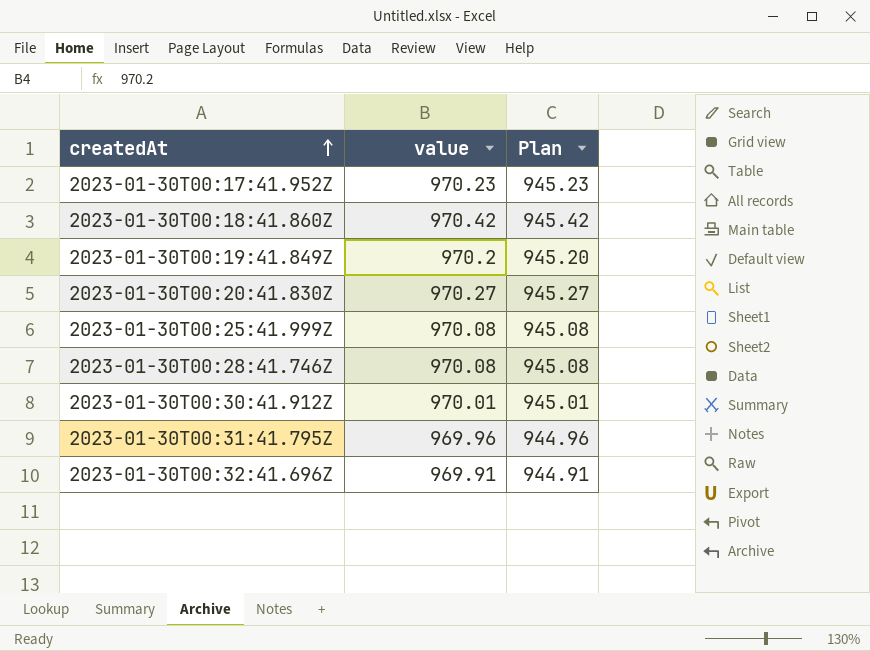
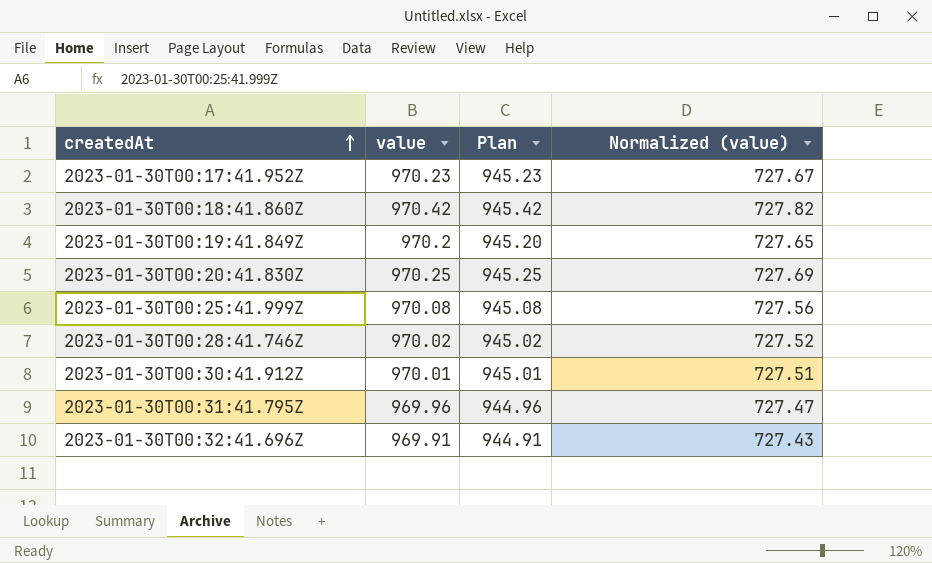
column Normalized (value) | formula: none -> [value] * 0.75
2023-01-30T00:20:41.830Z | value: 970.27 -> 970.25
2023-01-30T00:20:41.830Z | Plan: 945.27 -> 945.25
2023-01-30T00:28:41.746Z | value: 970.08 -> 970.02
2023-01-30T00:28:41.746Z | Plan: 945.08 -> 945.02

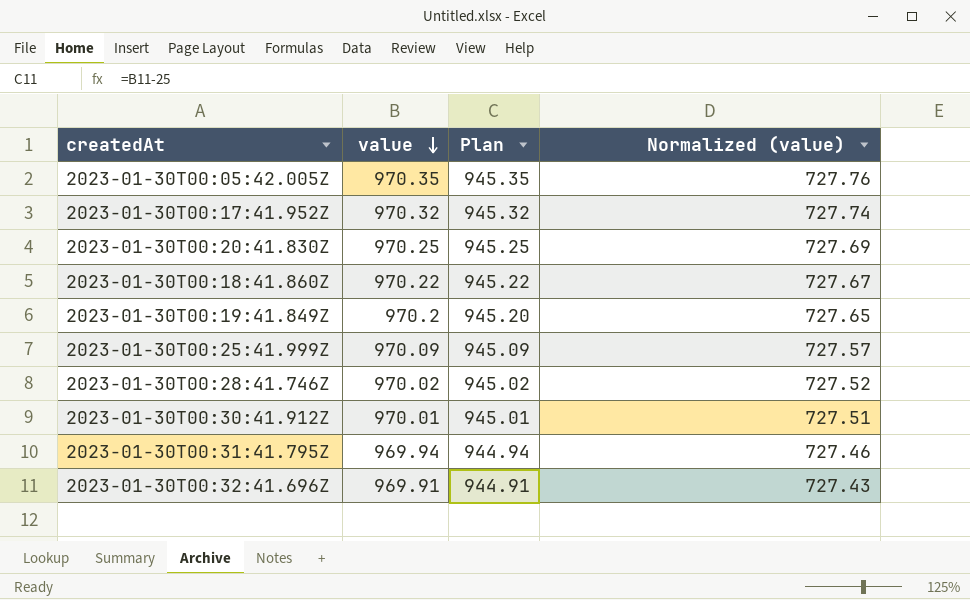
row order: createdAt ascending -> value descending
row 2023-01-30T00:05:42.005Z: none -> 970.35 | 945.35 | 727.76
2023-01-30T00:17:41.952Z | value: 970.23 -> 970.32
2023-01-30T00:17:41.952Z | Plan: 945.23 -> 945.32
2023-01-30T00:17:41.952Z | Normalized (value): 727.67 -> 727.74
2023-01-30T00:18:41.860Z | value: 970.42 -> 970.22
2023-01-30T00:18:41.860Z | Plan: 945.42 -> 945.22
2023-01-30T00:18:41.860Z | Normalized (value): 727.82 -> 727.67
2023-01-30T00:25:41.999Z | value: 970.08 -> 970.09
2023-01-30T00:25:41.999Z | Plan: 945.08 -> 945.09
2023-01-30T00:25:41.999Z | Normalized (value): 727.56 -> 727.57
2023-01-30T00:31:41.795Z | value: 969.96 -> 969.94
2023-01-30T00:31:41.795Z | Plan: 944.96 -> 944.94
2023-01-30T00:31:41.795Z | Normalized (value): 727.47 -> 727.46

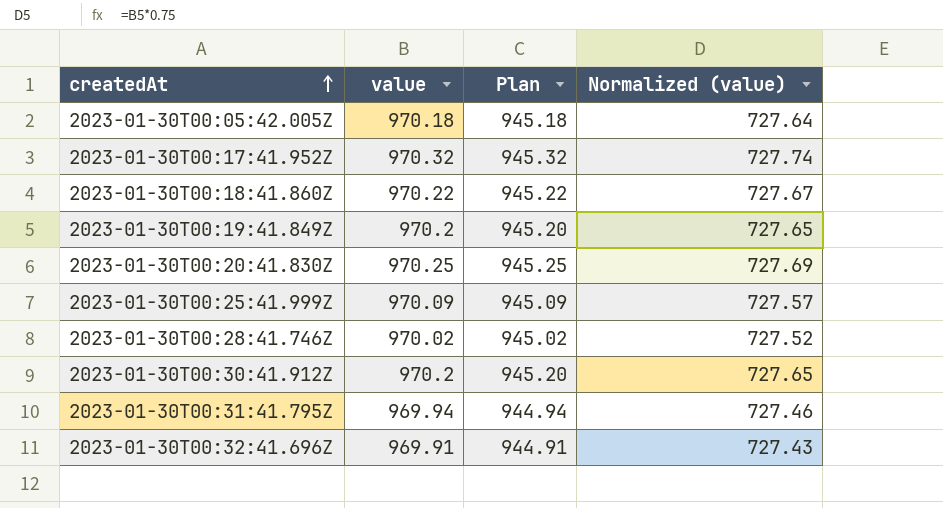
row order: value descending -> createdAt ascending
2023-01-30T00:05:42.005Z | value: 970.35 -> 970.18
2023-01-30T00:05:42.005Z | Plan: 945.35 -> 945.18
2023-01-30T00:05:42.005Z | Normalized (value): 727.76 -> 727.64
2023-01-30T00:30:41.912Z | value: 970.01 -> 970.2
2023-01-30T00:30:41.912Z | Plan: 945.01 -> 945.20
2023-01-30T00:30:41.912Z | Normalized (value): 727.51 -> 727.65

